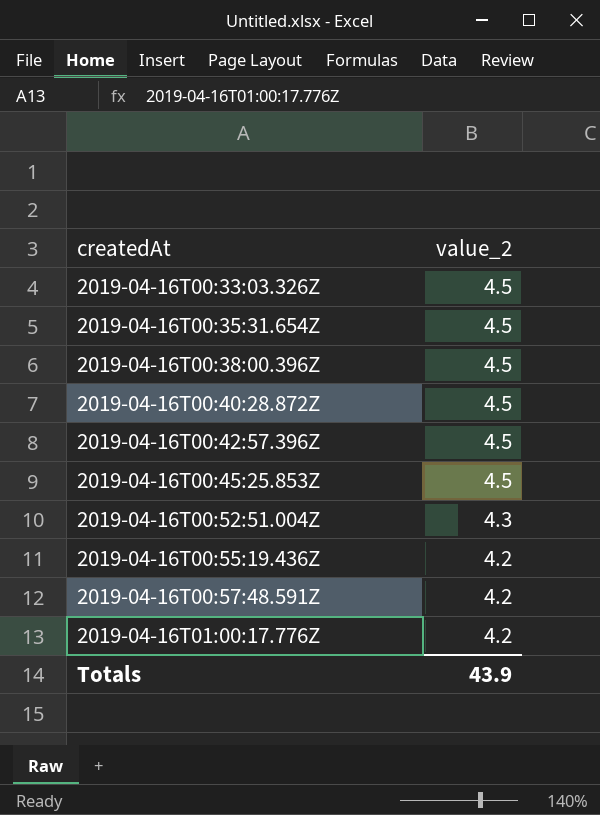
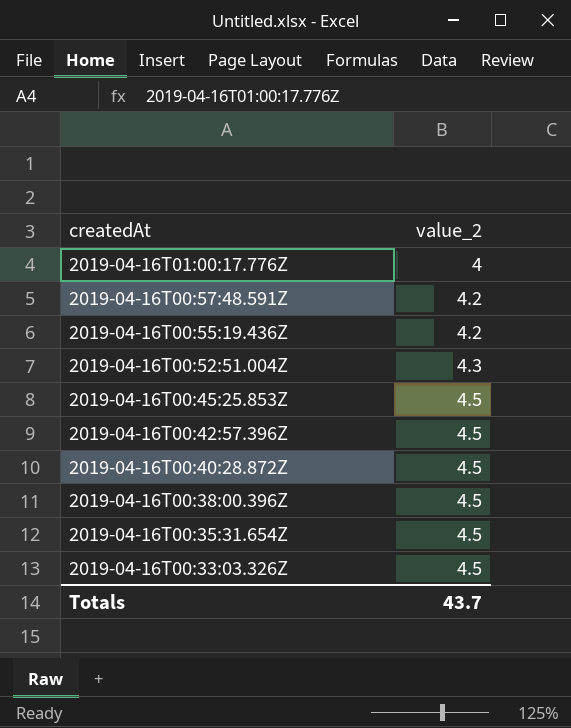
row order: createdAt ascending -> createdAt descending
2019-04-16T01:00:17.776Z | value_2: 4.2 -> 4
Totals | value_2: 43.9 -> 43.7

